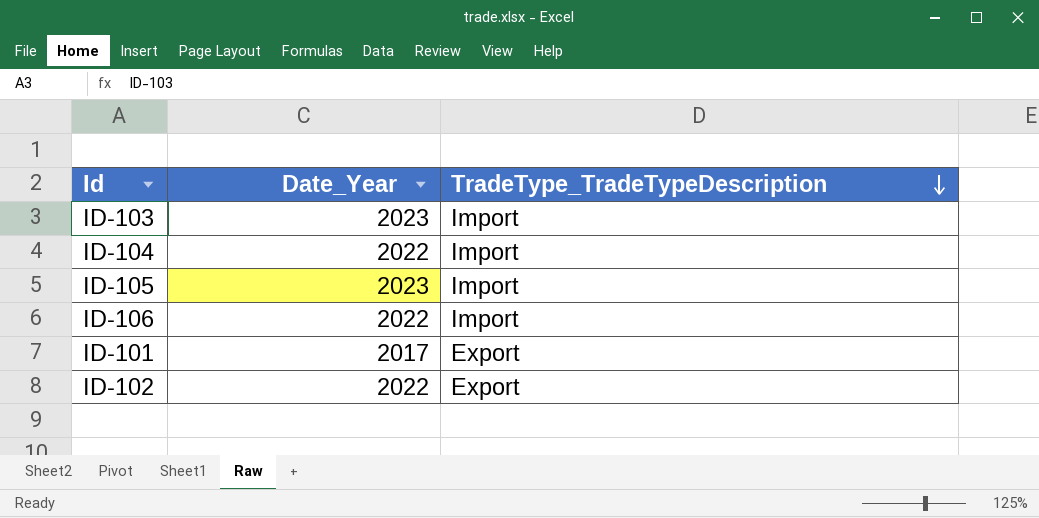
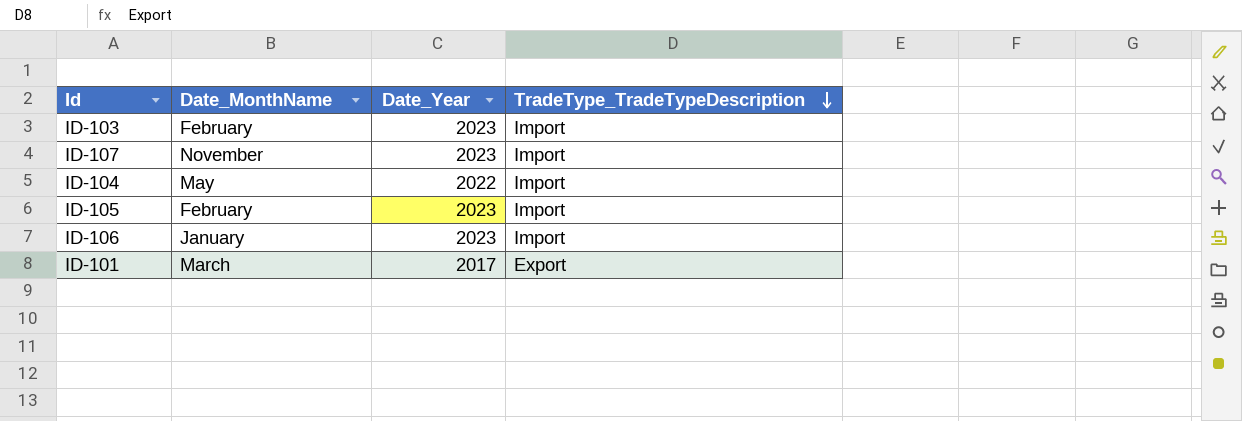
column Date_MonthName | position: none -> 2
row ID-102: 2022 | Export -> none
row ID-107: none -> November | 2023 | Import
ID-106 | Date_Year: 2022 -> 2023

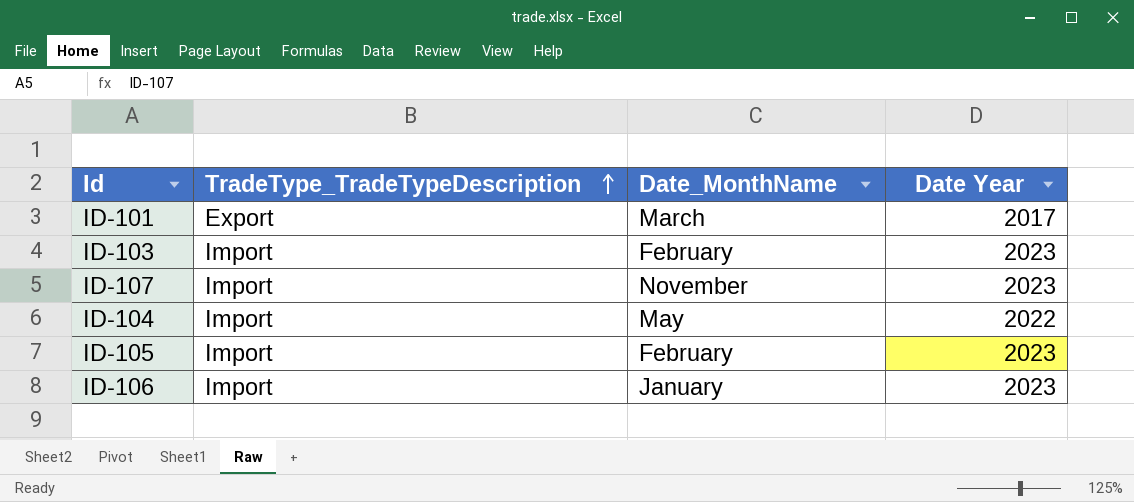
row order: TradeType_TradeTypeDescription descending -> TradeType_TradeTypeDescription ascending
column TradeType_TradeTypeDescription | position: 4 -> 2
column name: Date_Year -> Date Year

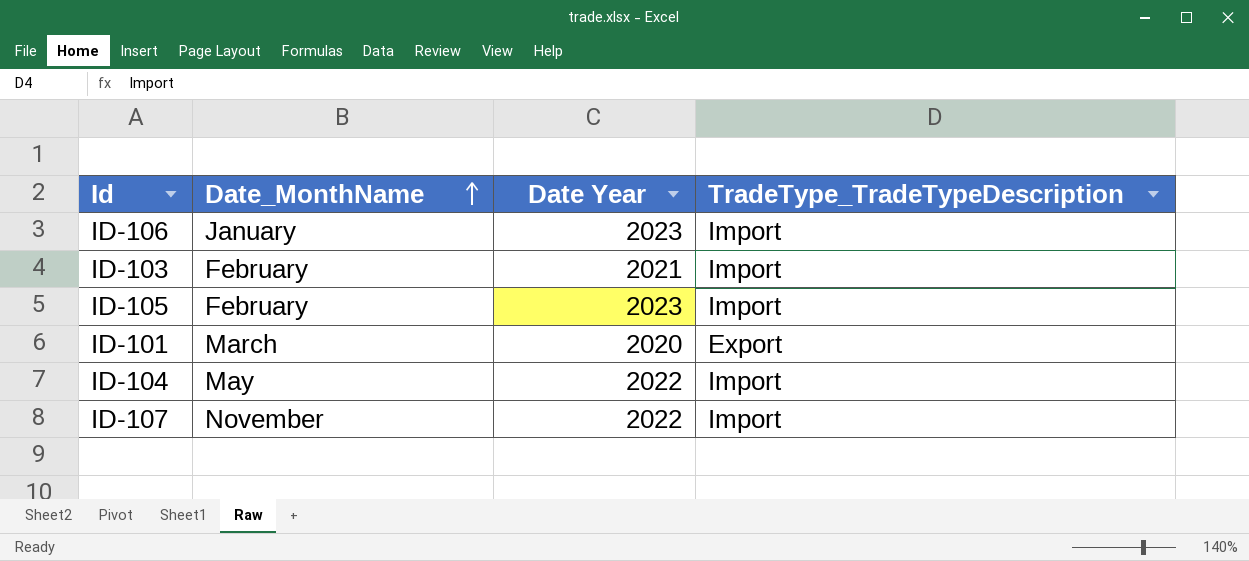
row order: TradeType_TradeTypeDescription ascending -> Date_MonthName ascending
column TradeType_TradeTypeDescription | position: 2 -> 4
ID-103 | Date Year: 2023 -> 2021
ID-101 | Date Year: 2017 -> 2020
ID-107 | Date Year: 2023 -> 2022

